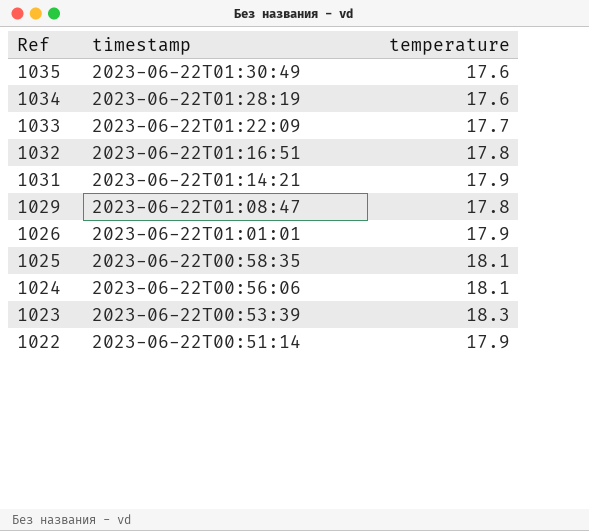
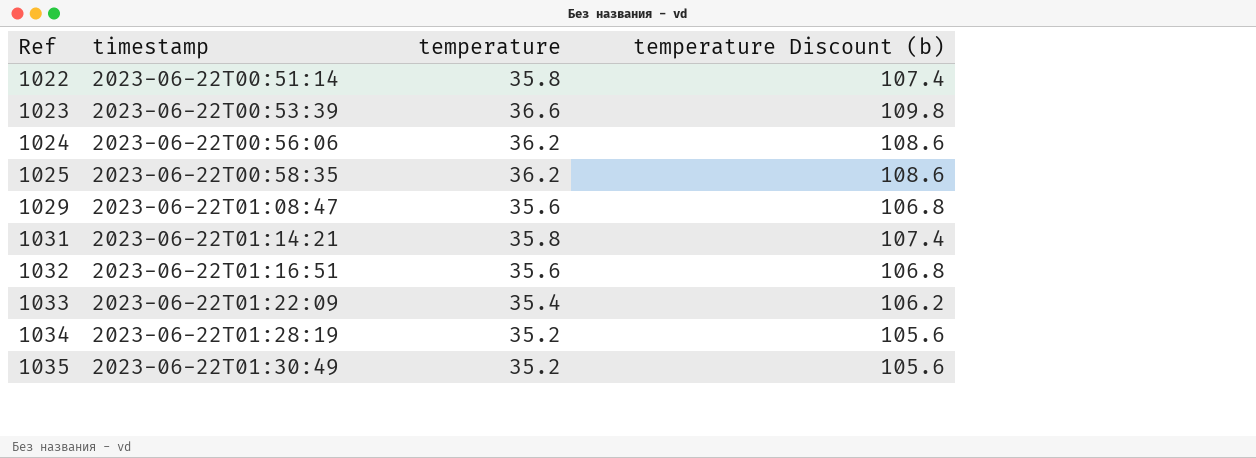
row order: Ref descending -> Ref ascending
column temperature Discount (b) | formula: none -> [temperature] * 3
row 1026: 2023-06-22T01:01:01 | 17.9 -> none
1022 | temperature: 17.9 -> 35.8
1023 | temperature: 18.3 -> 36.6
1024 | temperature: 18.1 -> 36.2
1025 | temperature: 18.1 -> 36.2
1029 | temperature: 17.8 -> 35.6
1031 | temperature: 17.9 -> 35.8
1032 | temperature: 17.8 -> 35.6
1033 | temperature: 17.7 -> 35.4
1034 | temperature: 17.6 -> 35.2
1035 | temperature: 17.6 -> 35.2

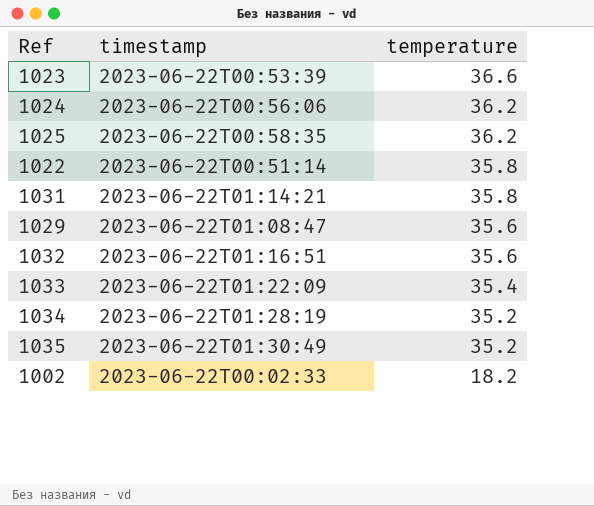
row order: Ref ascending -> temperature descending
column temperature Discount (b) | formula: [temperature] * 3 -> none
row 1002: none -> 2023-06-22T00:02:33 | 18.2

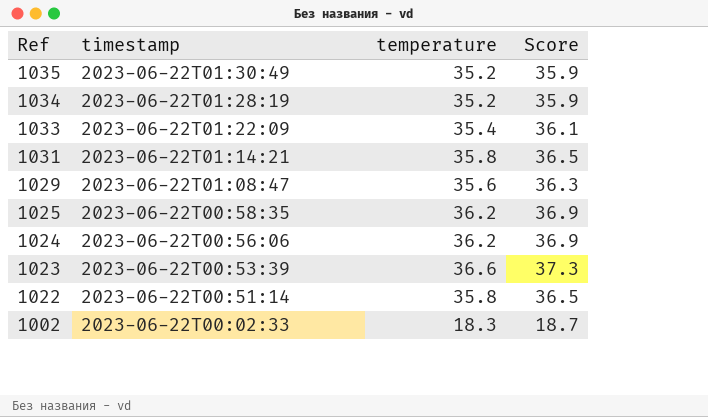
row order: temperature descending -> Ref descending
column Score | formula: none -> [temperature] * 1.02
row 1032: 2023-06-22T01:16:51 | 35.6 -> none
1002 | temperature: 18.2 -> 18.3

